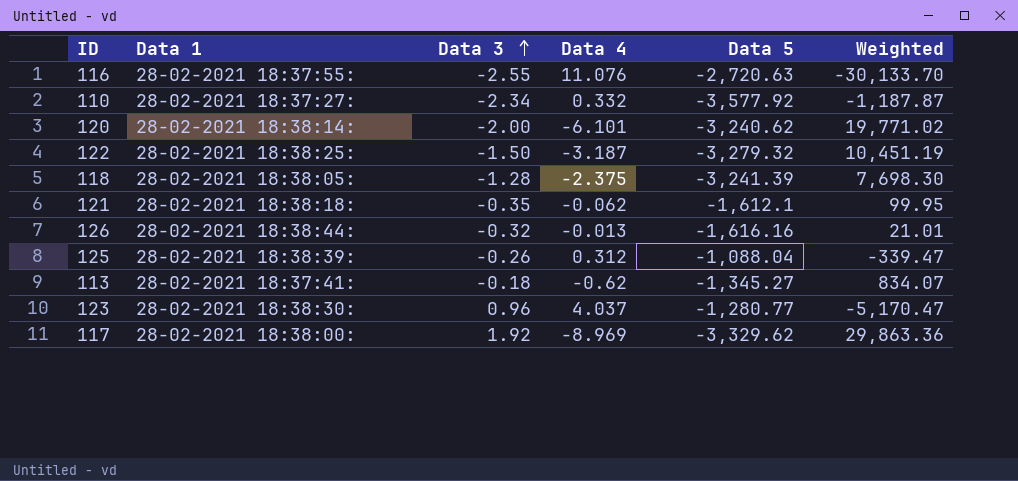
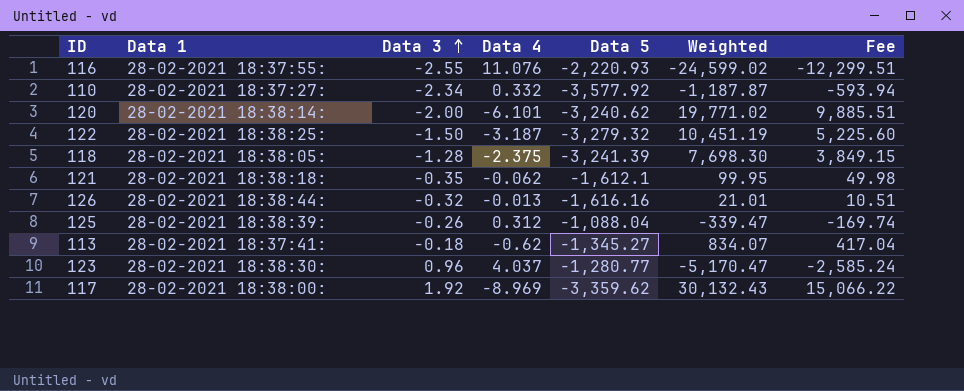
column Fee | formula: none -> [Weighted] * 0.5
116 | Data 5: -2,720.63 -> -2,220.93
116 | Weighted: -30,133.70 -> -24,599.02
117 | Data 5: -3,329.62 -> -3,359.62
117 | Weighted: 29,863.36 -> 30,132.43

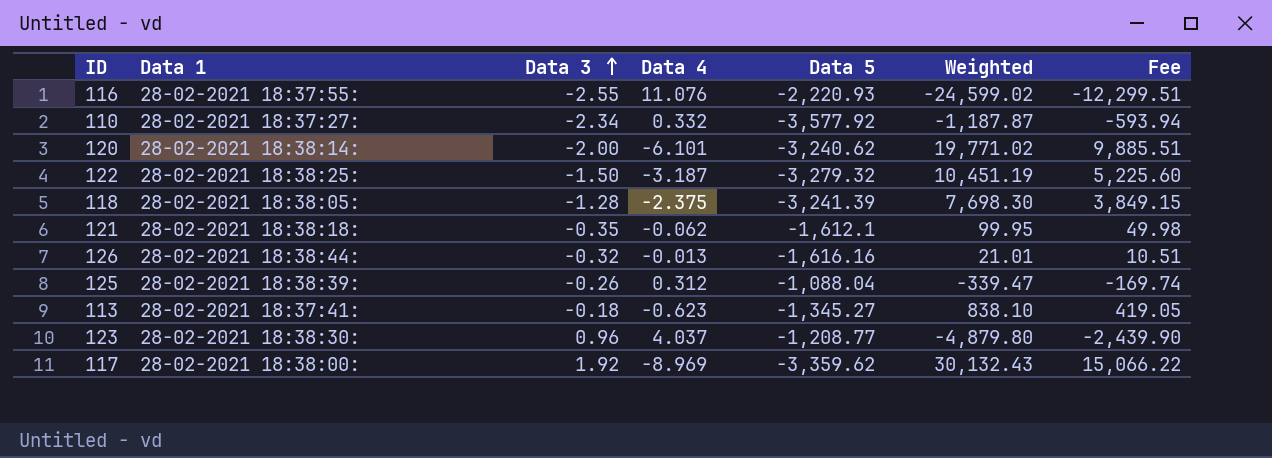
113 | Data 4: -0.62 -> -0.623
113 | Weighted: 834.07 -> 838.10
113 | Fee: 417.04 -> 419.05
123 | Data 5: -1,280.77 -> -1,208.77
123 | Weighted: -5,170.47 -> -4,879.80
123 | Fee: -2,585.24 -> -2,439.90

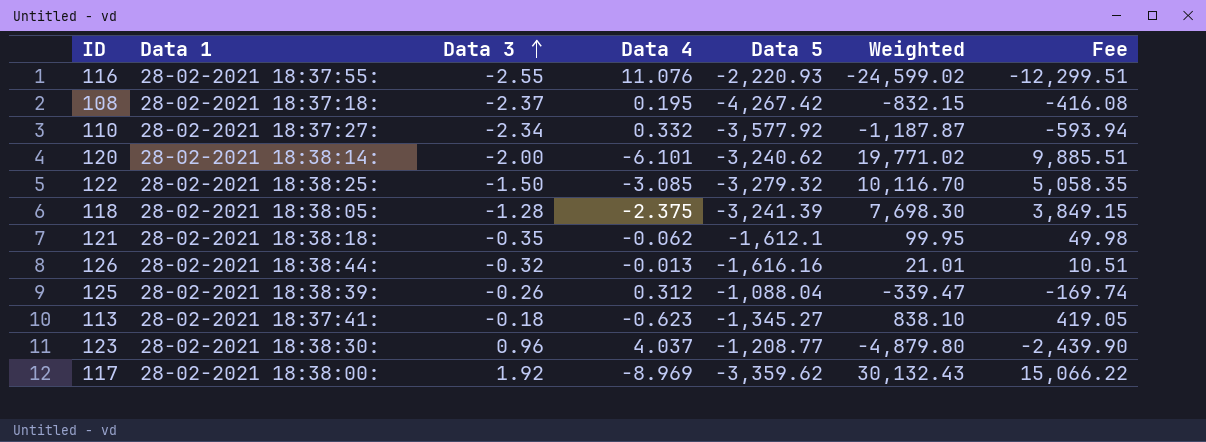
row 108: none -> 28-02-2021 18:37:18: | -2.37 | 0.195 | -4,267.42 | -832.15 | -416.08
122 | Data 4: -3.187 -> -3.085
122 | Weighted: 10,451.19 -> 10,116.70
122 | Fee: 5,225.60 -> 5,058.35

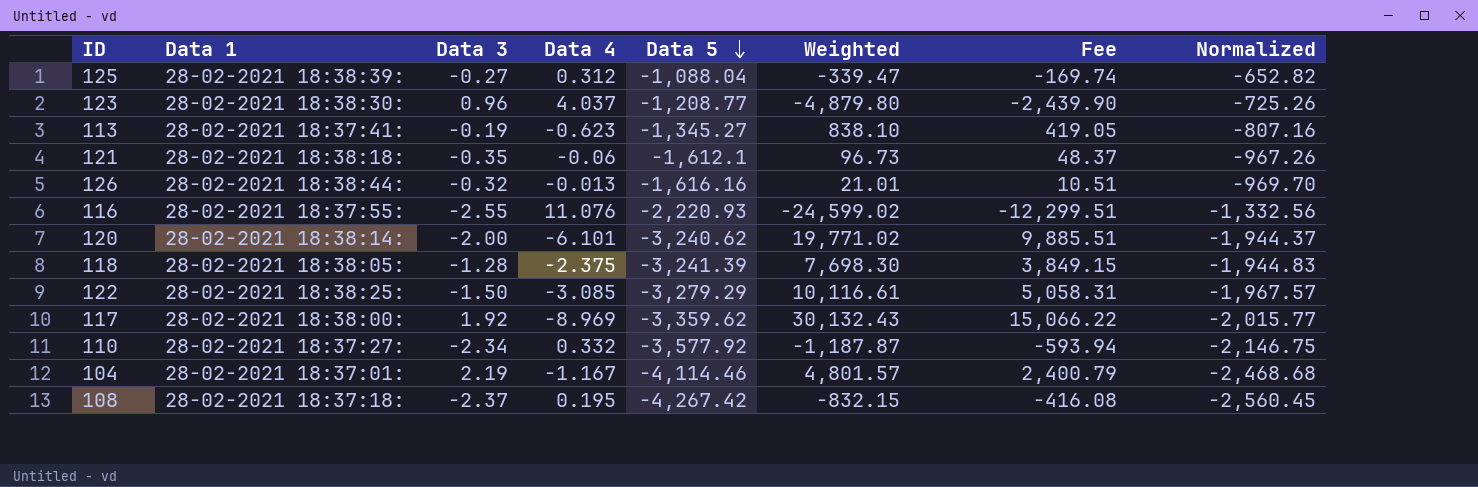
row order: Data 3 ascending -> Data 5 descending
column Normalized | formula: none -> [Data 5] * 0.6
125 | Data 3: -0.26 -> -0.27
113 | Data 3: -0.18 -> -0.19
121 | Data 4: -0.062 -> -0.06
121 | Weighted: 99.95 -> 96.73
121 | Fee: 49.98 -> 48.37
122 | Data 5: -3,279.32 -> -3,279.29
122 | Weighted: 10,116.70 -> 10,116.61
122 | Fee: 5,058.35 -> 5,058.31
row 104: none -> 28-02-2021 18:37:01: | 2.19 | -1.167 | -4,114.46 | 4,801.57 | 2,400.79 | -2,468.68

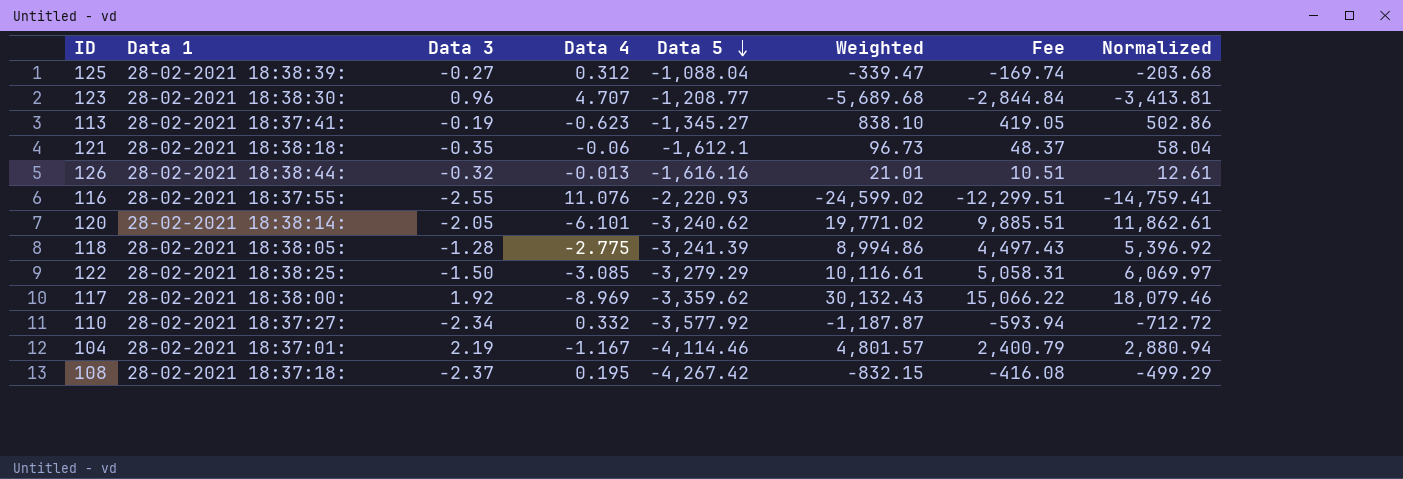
column Normalized | formula: [Data 5] * 0.6 -> [Weighted] * 0.6
123 | Data 4: 4.037 -> 4.707
123 | Weighted: -4,879.80 -> -5,689.68
123 | Fee: -2,439.90 -> -2,844.84
120 | Data 3: -2.00 -> -2.05
118 | Data 4: -2.375 -> -2.775
118 | Weighted: 7,698.30 -> 8,994.86
118 | Fee: 3,849.15 -> 4,497.43

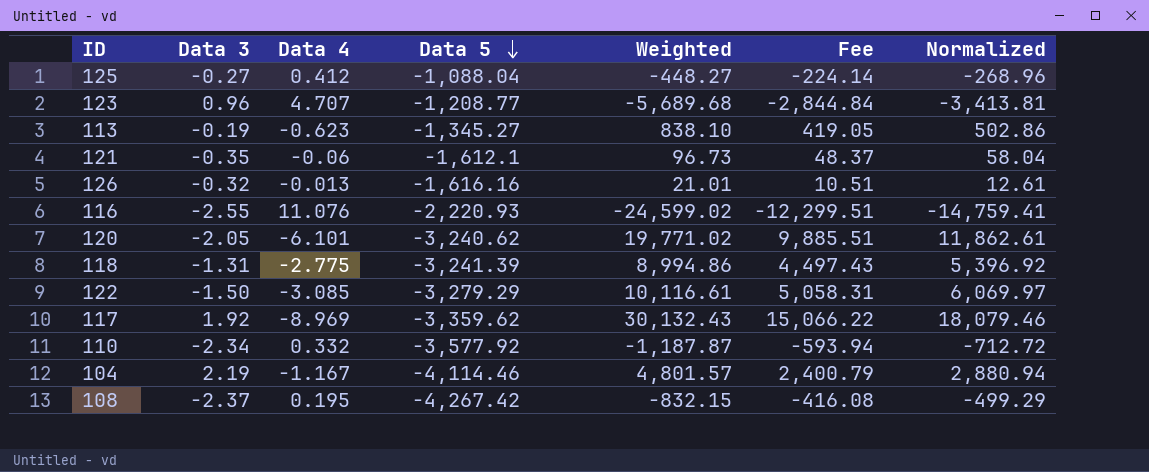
column Data 1 | position: 2 -> none
125 | Data 4: 0.312 -> 0.412
125 | Weighted: -339.47 -> -448.27
125 | Fee: -169.74 -> -224.14
125 | Normalized: -203.68 -> -268.96
118 | Data 3: -1.28 -> -1.31

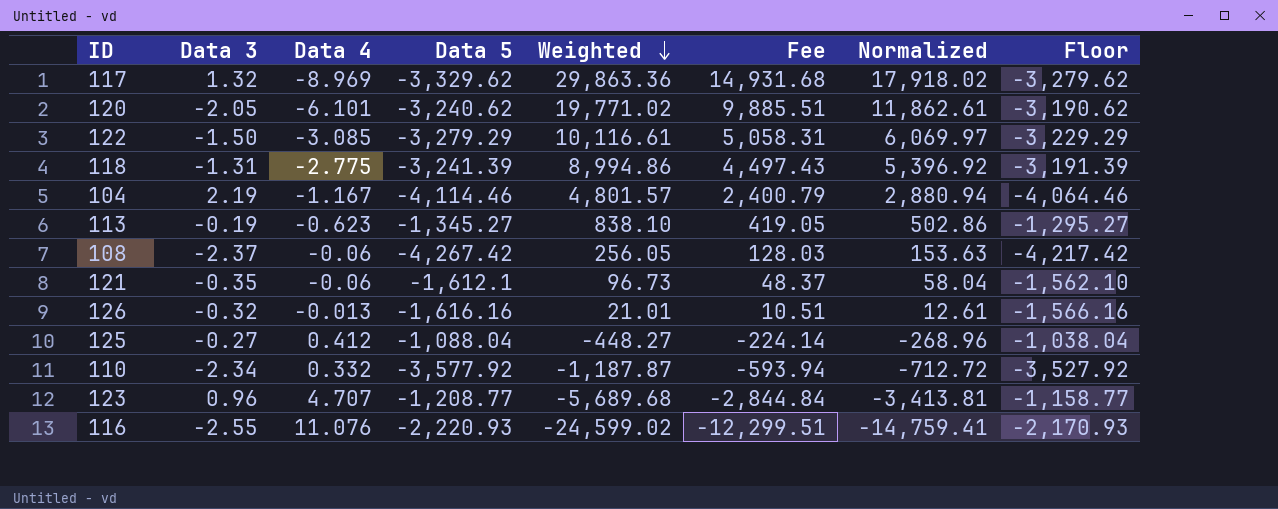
row order: Data 5 descending -> Weighted descending
column Floor | formula: none -> [Data 5] + 50
117 | Data 3: 1.92 -> 1.32
117 | Data 5: -3,359.62 -> -3,329.62
117 | Weighted: 30,132.43 -> 29,863.36
117 | Fee: 15,066.22 -> 14,931.68
117 | Normalized: 18,079.46 -> 17,918.02
108 | Data 4: 0.195 -> -0.06
108 | Weighted: -832.15 -> 256.05
108 | Fee: -416.08 -> 128.03
108 | Normalized: -499.29 -> 153.63

